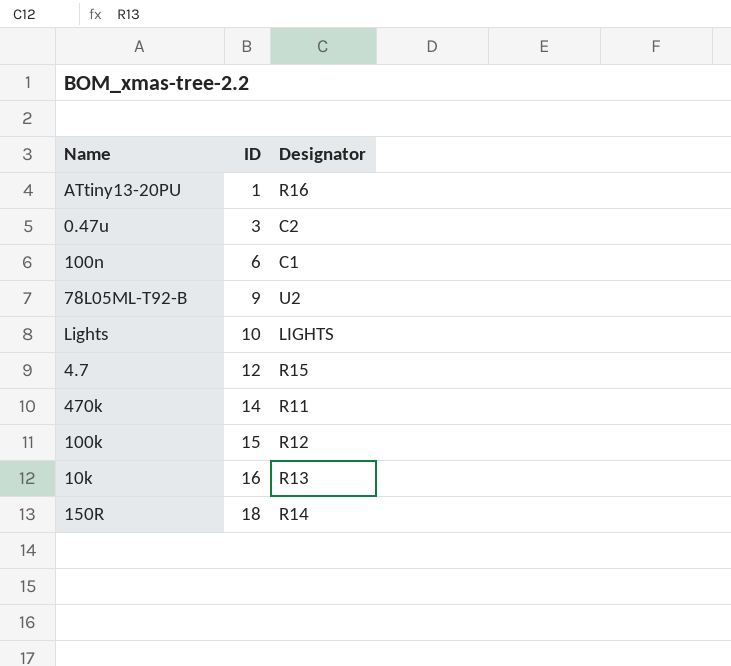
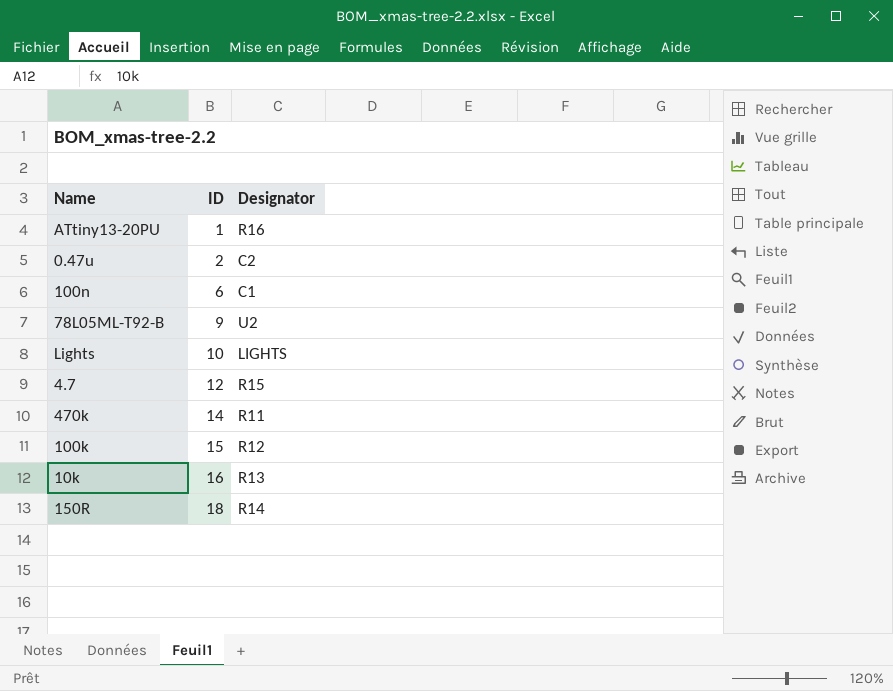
0.47u | ID: 3 -> 2

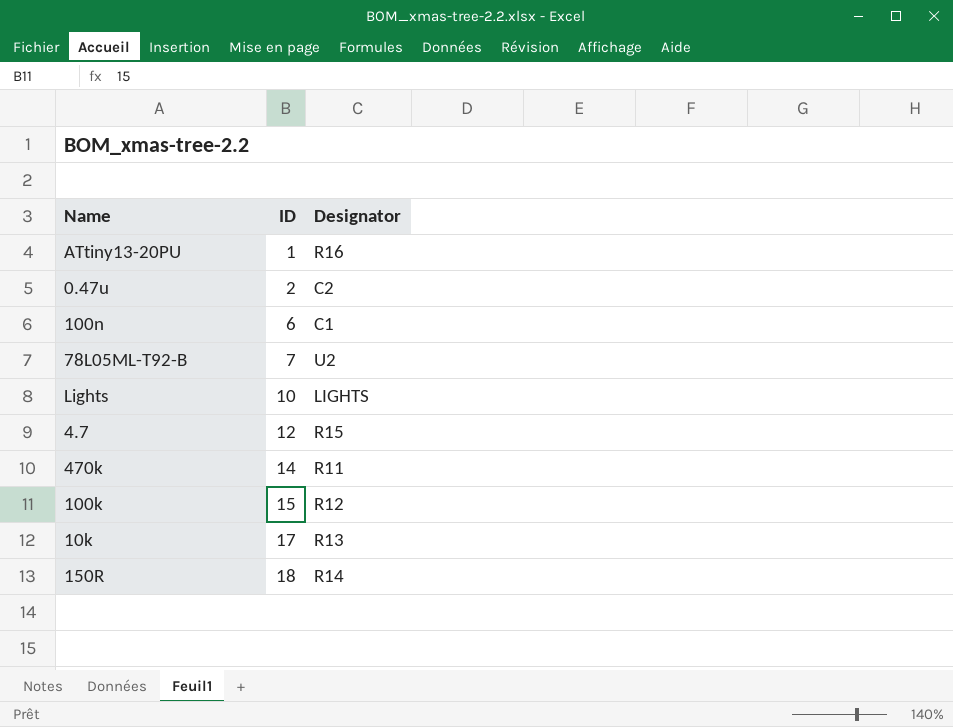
78L05ML-T92-B | ID: 9 -> 7
10k | ID: 16 -> 17

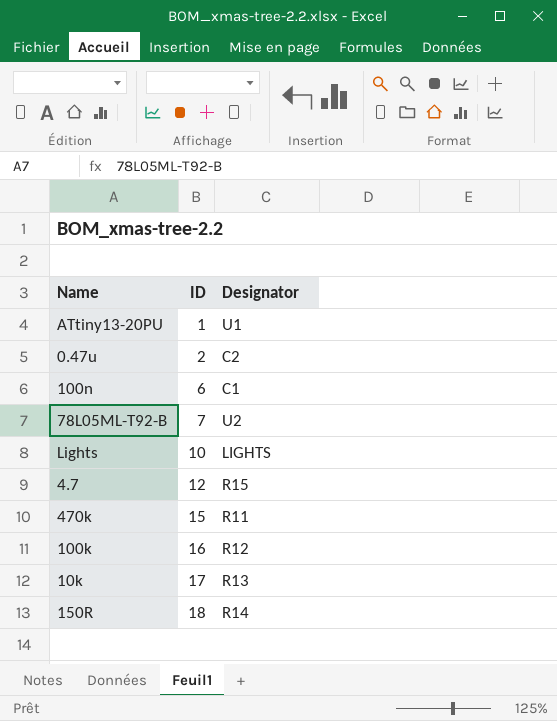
ATtiny13-20PU | Designator: R16 -> U1
470k | ID: 14 -> 15
100k | ID: 15 -> 16

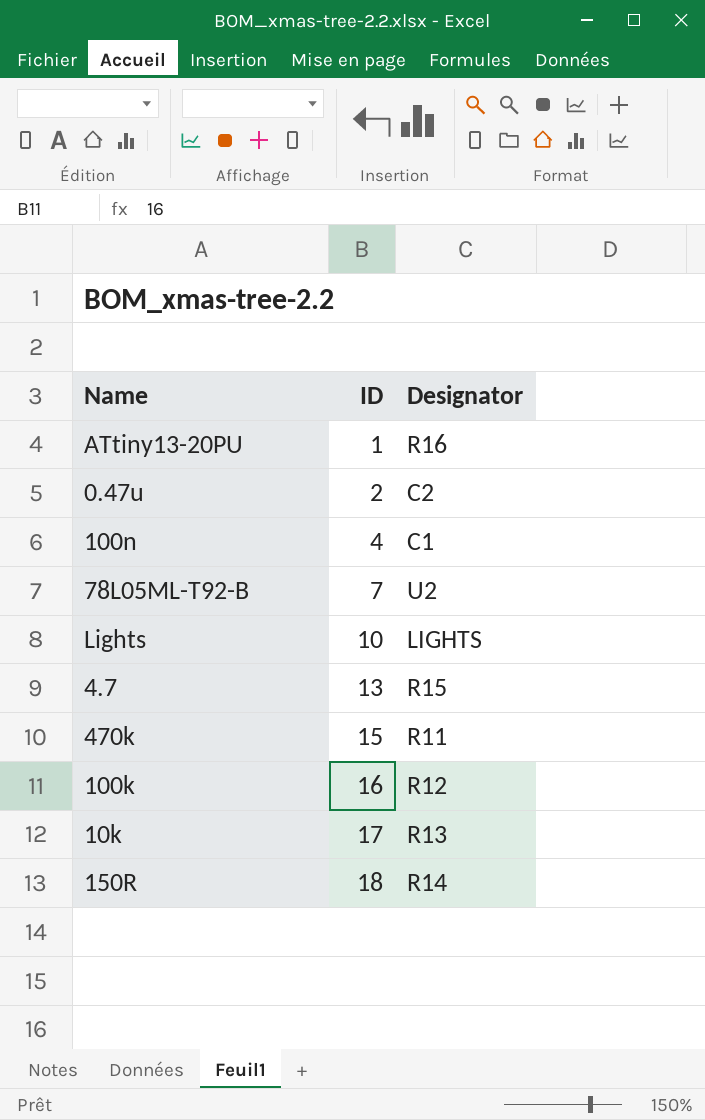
ATtiny13-20PU | Designator: U1 -> R16
100n | ID: 6 -> 4
4.7 | ID: 12 -> 13

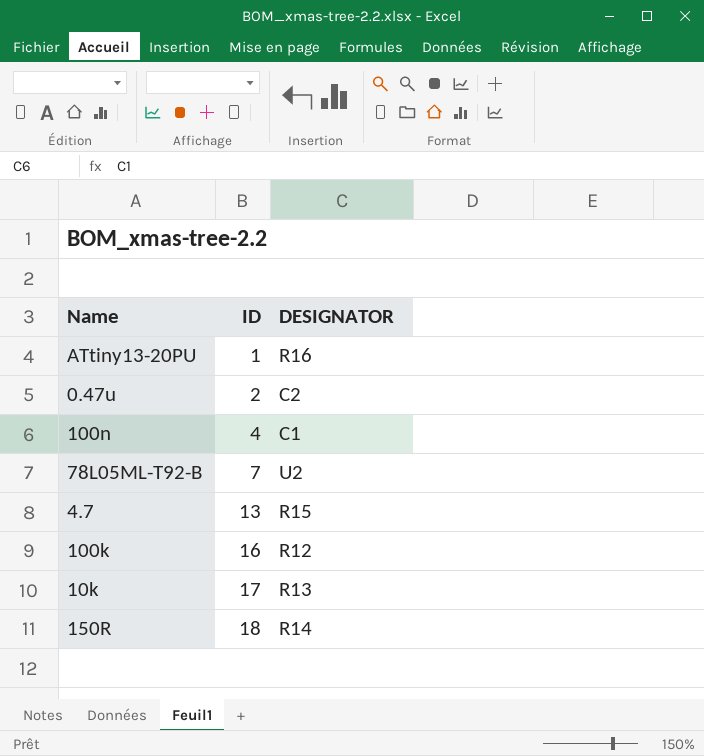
column name: Designator -> DESIGNATOR
row Lights: 10 | LIGHTS -> none
row 470k: 15 | R11 -> none

